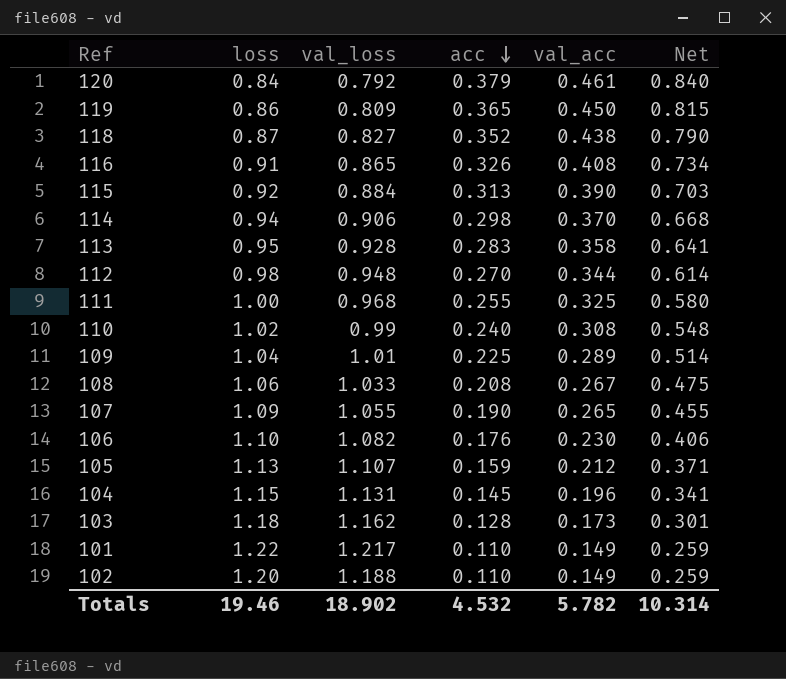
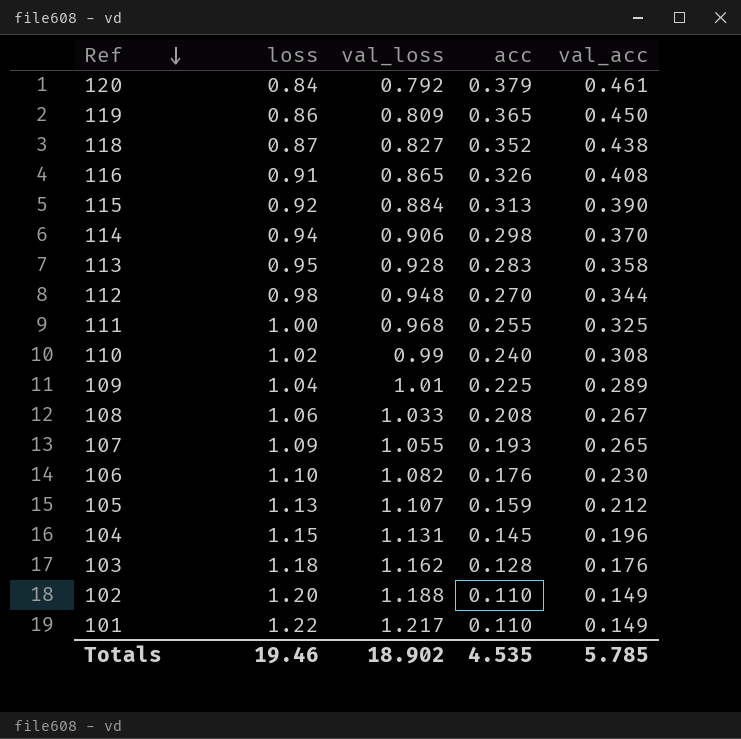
row order: acc descending -> Ref descending
column Net | formula: [acc] + [val_acc] -> none
107 | acc: 0.190 -> 0.193
103 | val_acc: 0.173 -> 0.176
Totals | acc: 4.532 -> 4.535
Totals | val_acc: 5.782 -> 5.785

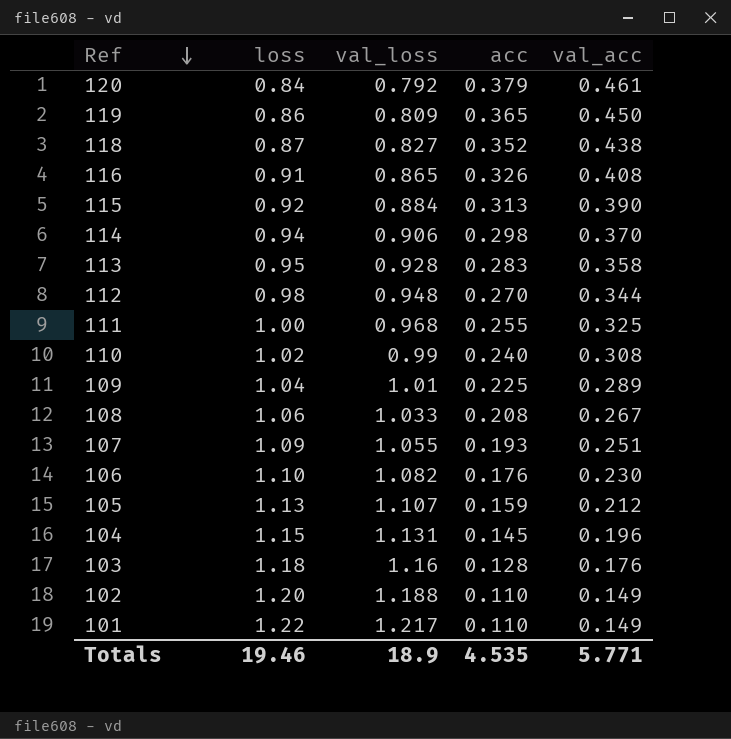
107 | val_acc: 0.265 -> 0.251
103 | val_loss: 1.162 -> 1.16
Totals | val_loss: 18.902 -> 18.9
Totals | val_acc: 5.785 -> 5.771

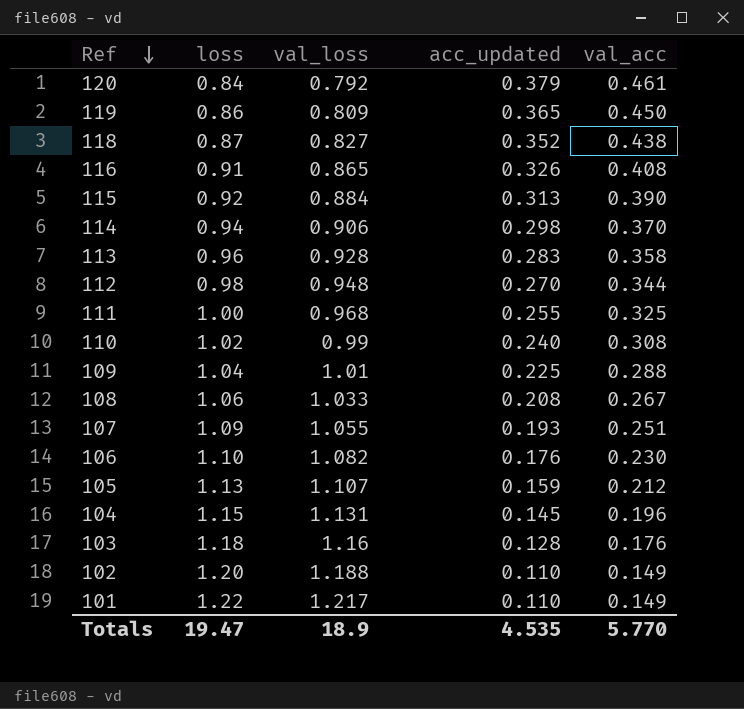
column name: acc -> acc_updated
113 | loss: 0.95 -> 0.96
109 | val_acc: 0.289 -> 0.288
Totals | loss: 19.46 -> 19.47
Totals | val_acc: 5.771 -> 5.770

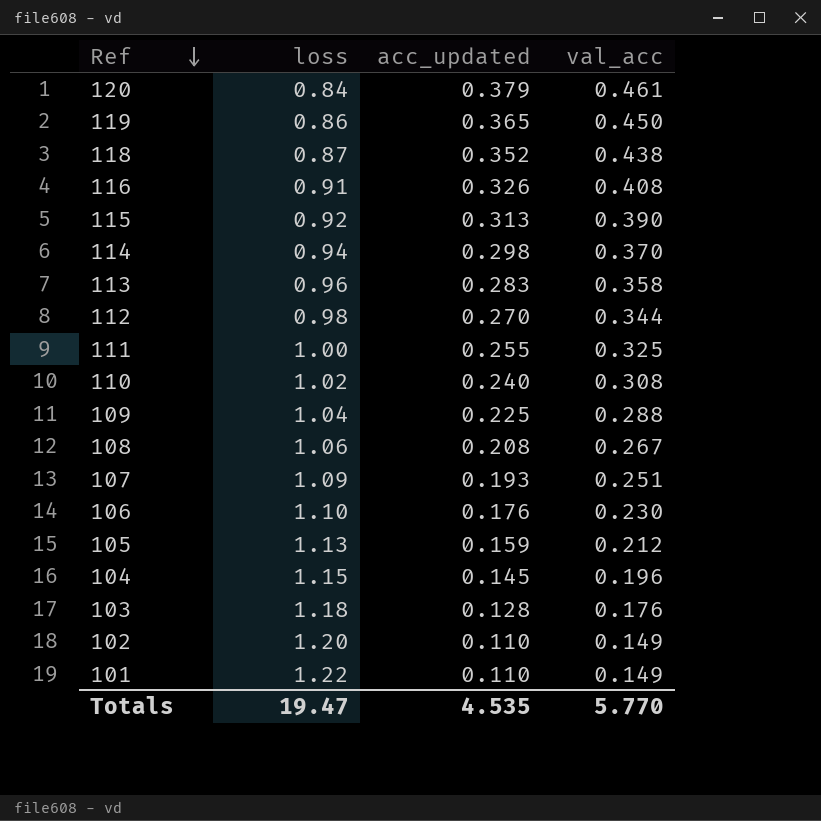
column val_loss | position: 3 -> none

